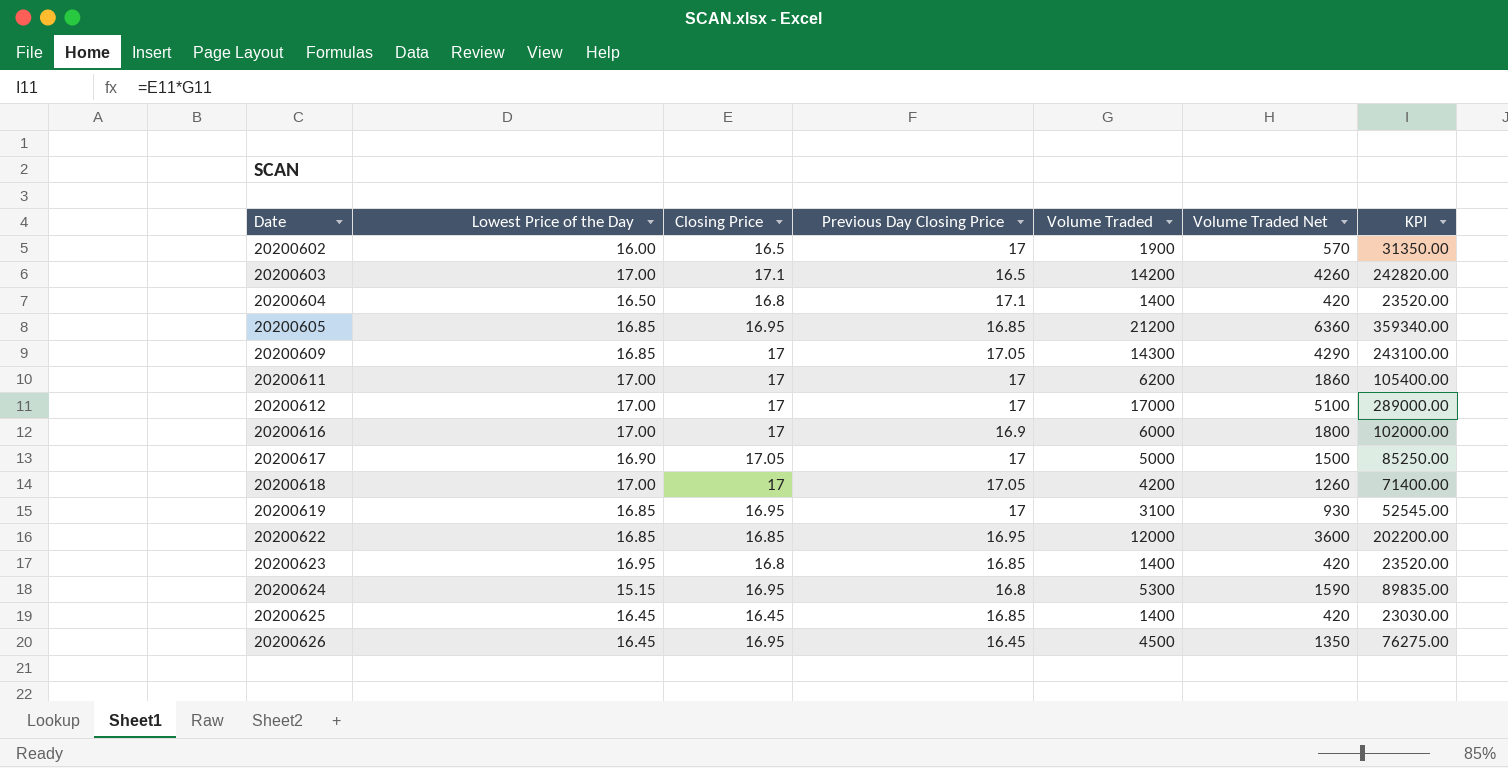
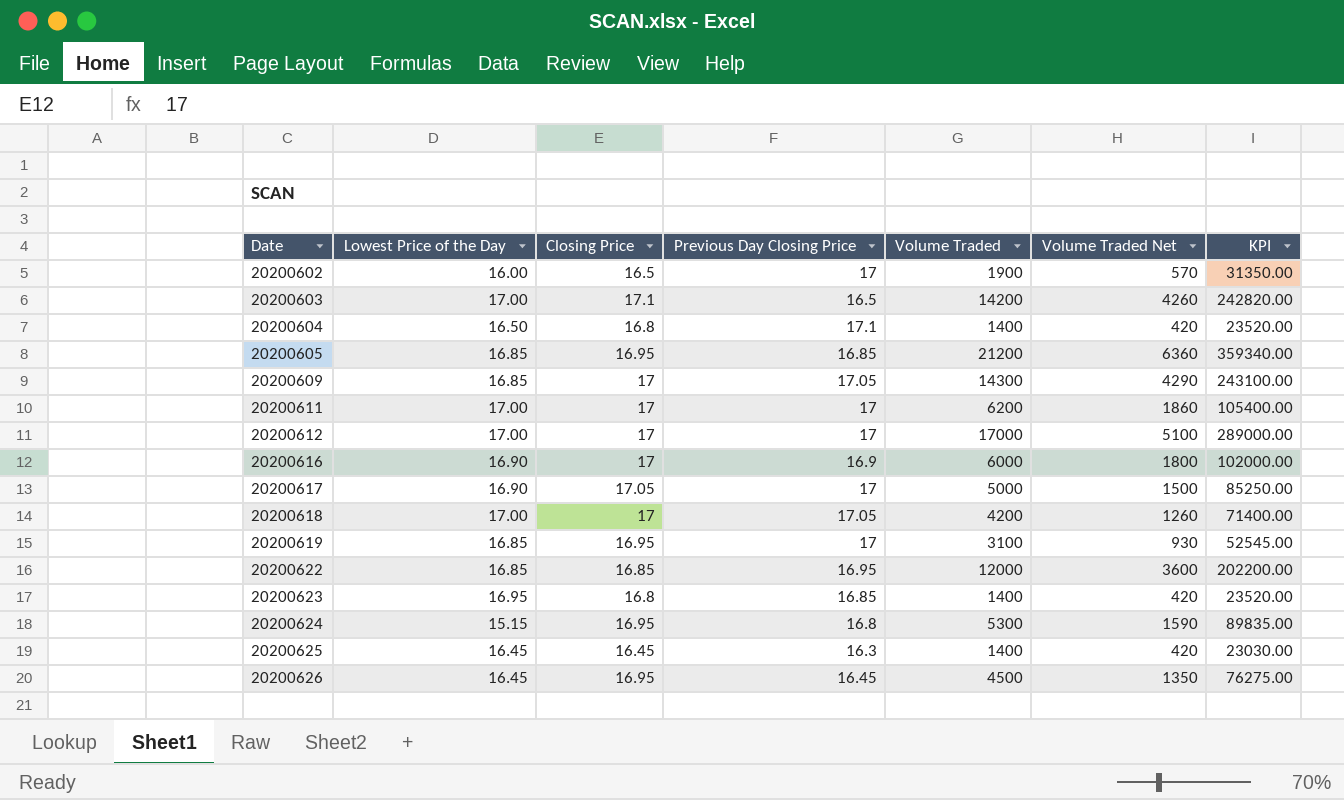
20200616 | Lowest Price of the Day: 17.00 -> 16.90
20200625 | Previous Day Closing Price: 16.85 -> 16.3

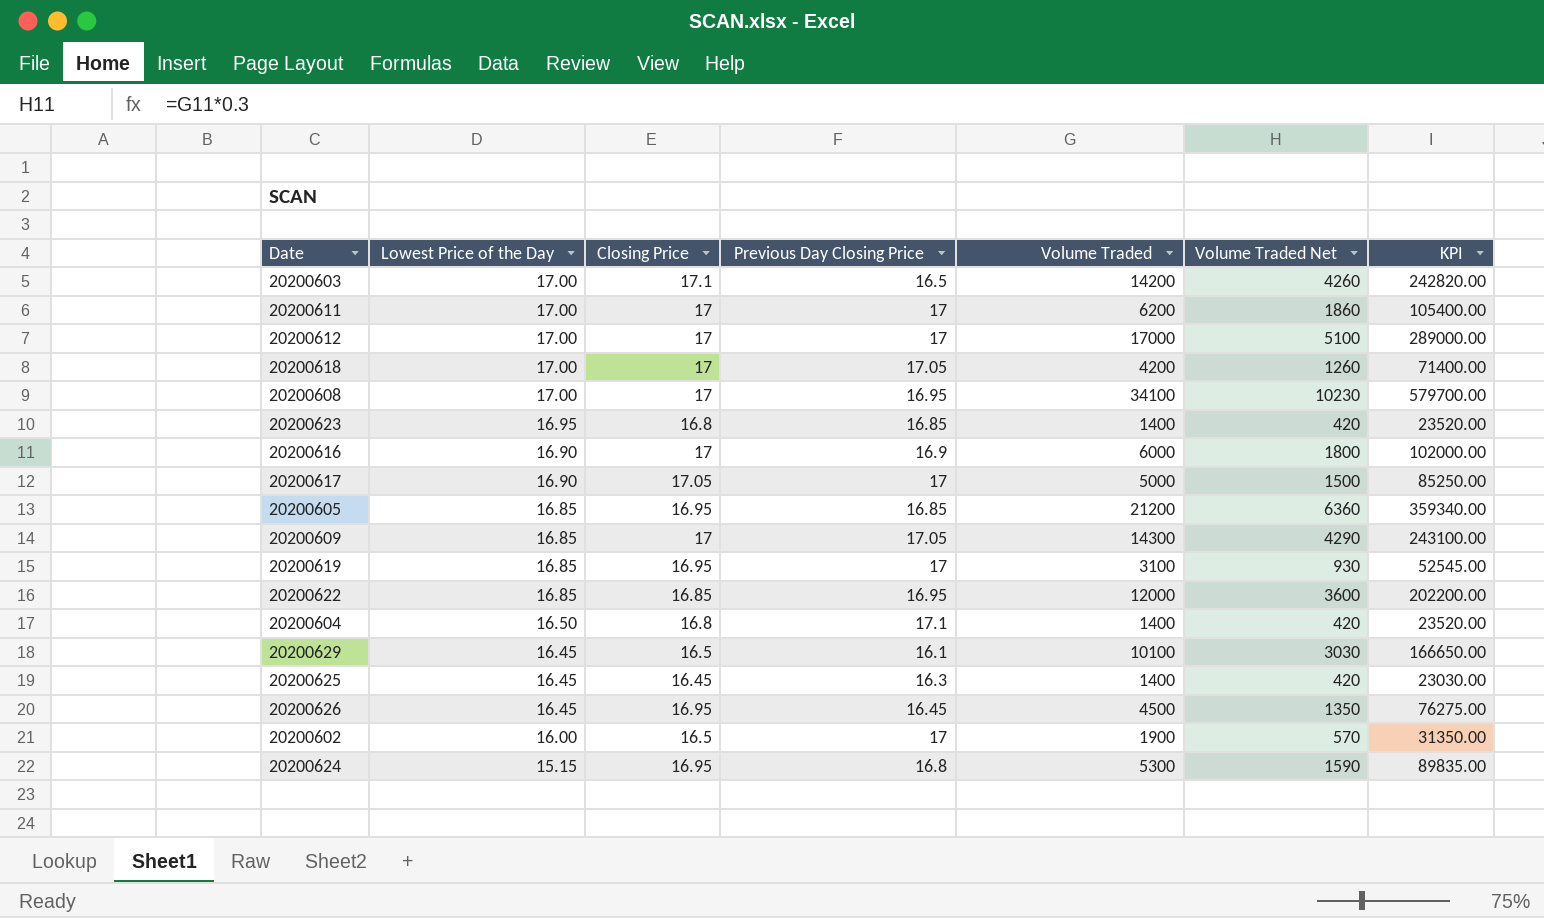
row order: Date ascending -> Lowest Price of the Day descending
row 20200608: none -> 17.00 | 17 | 16.95 | 34100 | 10230 | 579700.00
row 20200629: none -> 16.45 | 16.5 | 16.1 | 10100 | 3030 | 166650.00

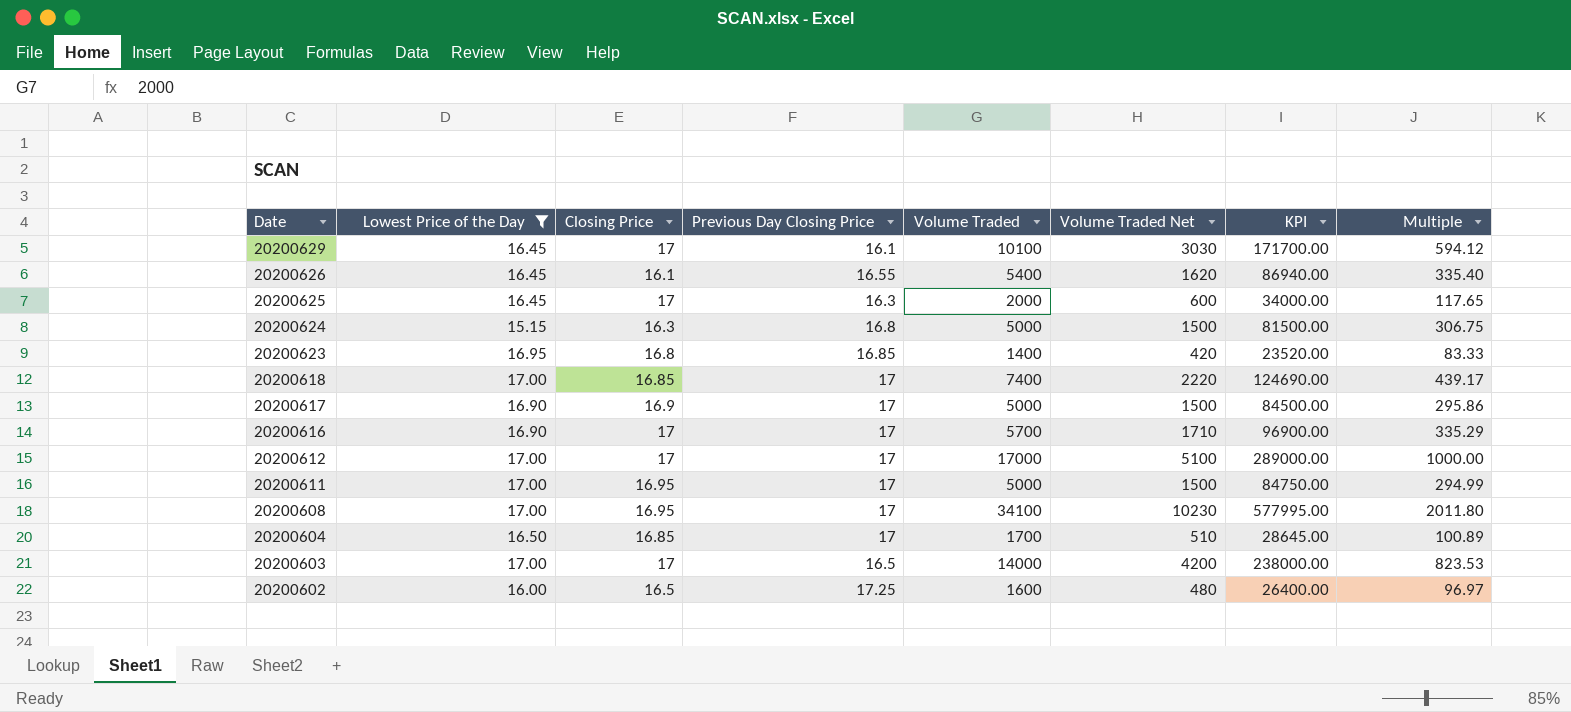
filter: none -> Lowest Price of the Day != 16.85
row order: Lowest Price of the Day descending -> Date descending
column Multiple | formula: none -> [Volume Traded] / [Closing Price]
20200629 | Closing Price: 16.5 -> 17
20200629 | KPI: 166650.00 -> 171700.00
20200626 | Closing Price: 16.95 -> 16.1
20200626 | Previous Day Closing Price: 16.45 -> 16.55
20200626 | Volume Traded: 4500 -> 5400
20200626 | Volume Traded Net: 1350 -> 1620
20200626 | KPI: 76275.00 -> 86940.00
20200625 | Closing Price: 16.45 -> 17
20200625 | Volume Traded: 1400 -> 2000
20200625 | Volume Traded Net: 420 -> 600
20200625 | KPI: 23030.00 -> 34000.00
20200624 | Closing Price: 16.95 -> 16.3
20200624 | Volume Traded: 5300 -> 5000
20200624 | Volume Traded Net: 1590 -> 1500
20200624 | KPI: 89835.00 -> 81500.00
20200618 | Closing Price: 17 -> 16.85
20200618 | Previous Day Closing Price: 17.05 -> 17
20200618 | Volume Traded: 4200 -> 7400
20200618 | Volume Traded Net: 1260 -> 2220
20200618 | KPI: 71400.00 -> 124690.00
20200617 | Closing Price: 17.05 -> 16.9
20200617 | KPI: 85250.00 -> 84500.00
20200616 | Previous Day Closing Price: 16.9 -> 17
20200616 | Volume Traded: 6000 -> 5700
20200616 | Volume Traded Net: 1800 -> 1710
20200616 | KPI: 102000.00 -> 96900.00
20200611 | Closing Price: 17 -> 16.95
20200611 | Volume Traded: 6200 -> 5000
20200611 | Volume Traded Net: 1860 -> 1500
20200611 | KPI: 105400.00 -> 84750.00
20200608 | Closing Price: 17 -> 16.95
20200608 | Previous Day Closing Price: 16.95 -> 17
20200608 | KPI: 579700.00 -> 577995.00
20200604 | Closing Price: 16.8 -> 16.85
20200604 | Previous Day Closing Price: 17.1 -> 17
20200604 | Volume Traded: 1400 -> 1700
20200604 | Volume Traded Net: 420 -> 510
20200604 | KPI: 23520.00 -> 28645.00
20200603 | Closing Price: 17.1 -> 17
20200603 | Volume Traded: 14200 -> 14000
20200603 | Volume Traded Net: 4260 -> 4200
20200603 | KPI: 242820.00 -> 238000.00
20200602 | Previous Day Closing Price: 17 -> 17.25
20200602 | Volume Traded: 1900 -> 1600
20200602 | Volume Traded Net: 570 -> 480
20200602 | KPI: 31350.00 -> 26400.00

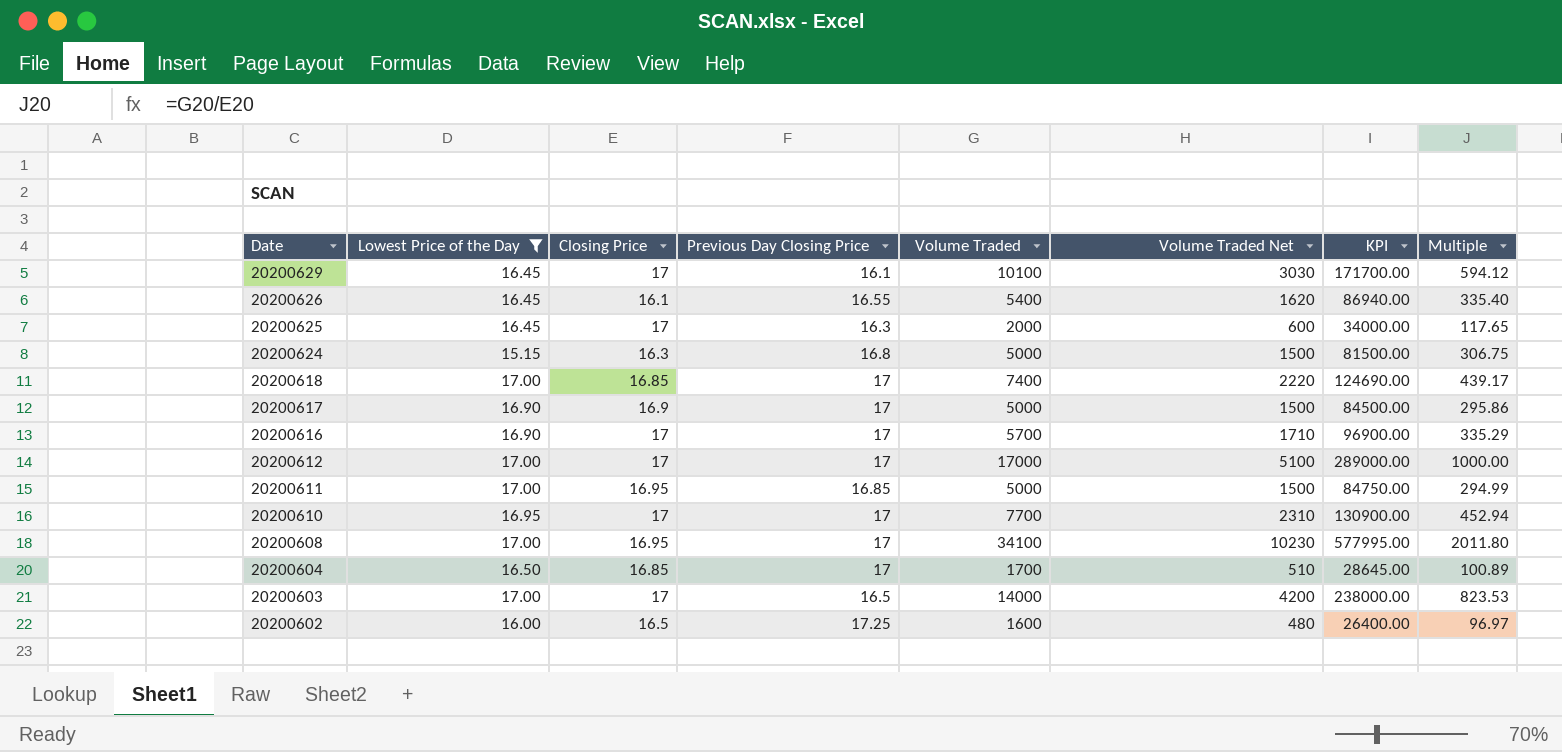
row 20200623: 16.95 | 16.8 | 16.85 | 1400 | 420 | 23520.00 | 83.33 -> none
20200611 | Previous Day Closing Price: 17 -> 16.85
row 20200610: none -> 16.95 | 17 | 17 | 7700 | 2310 | 130900.00 | 452.94

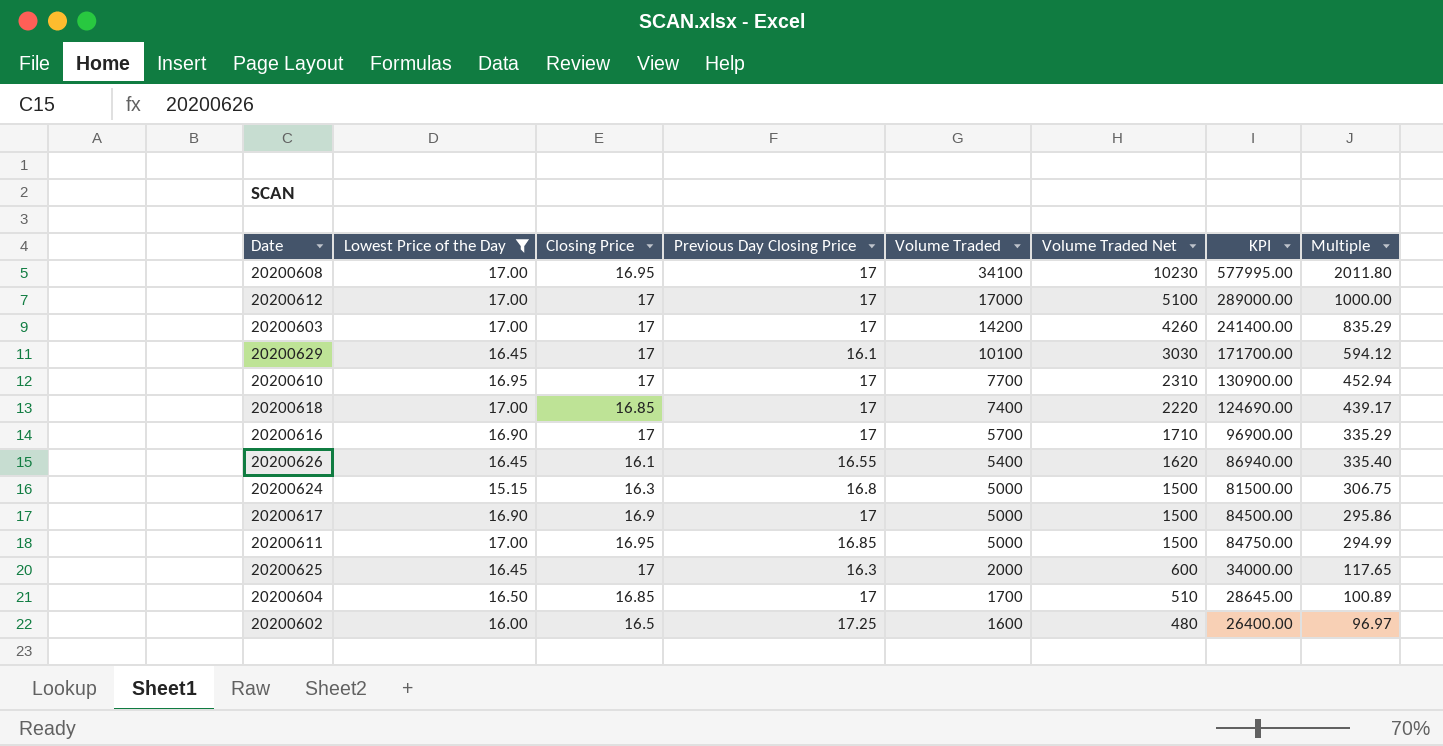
row order: Date descending -> Volume Traded descending
20200603 | Previous Day Closing Price: 16.5 -> 17
20200603 | Volume Traded: 14000 -> 14200
20200603 | Volume Traded Net: 4200 -> 4260
20200603 | KPI: 238000.00 -> 241400.00
20200603 | Multiple: 823.53 -> 835.29

